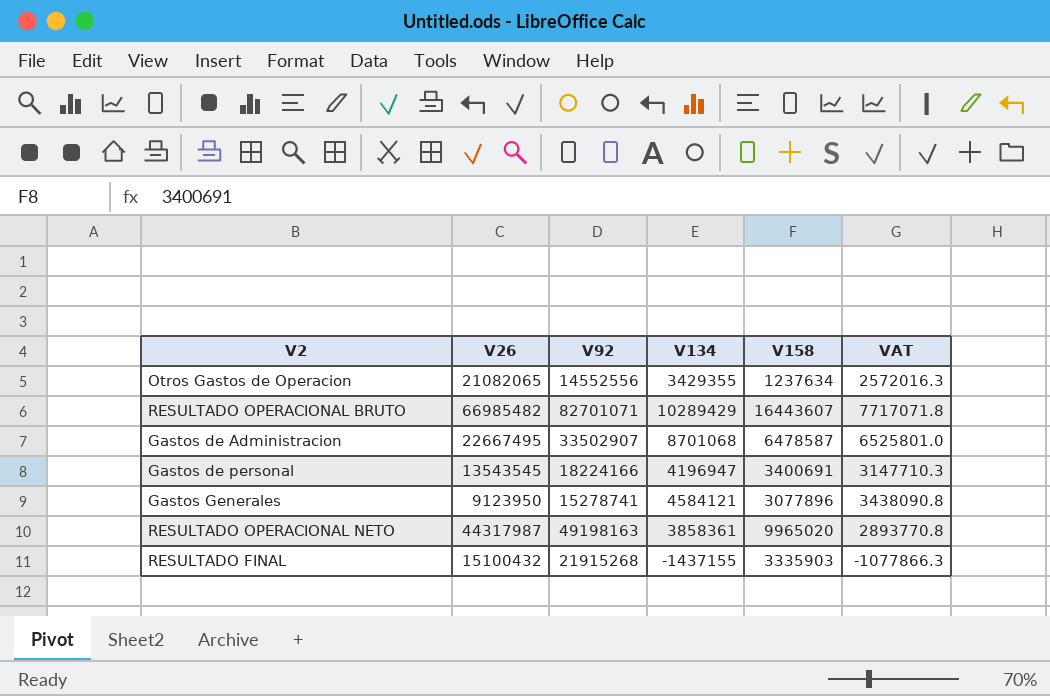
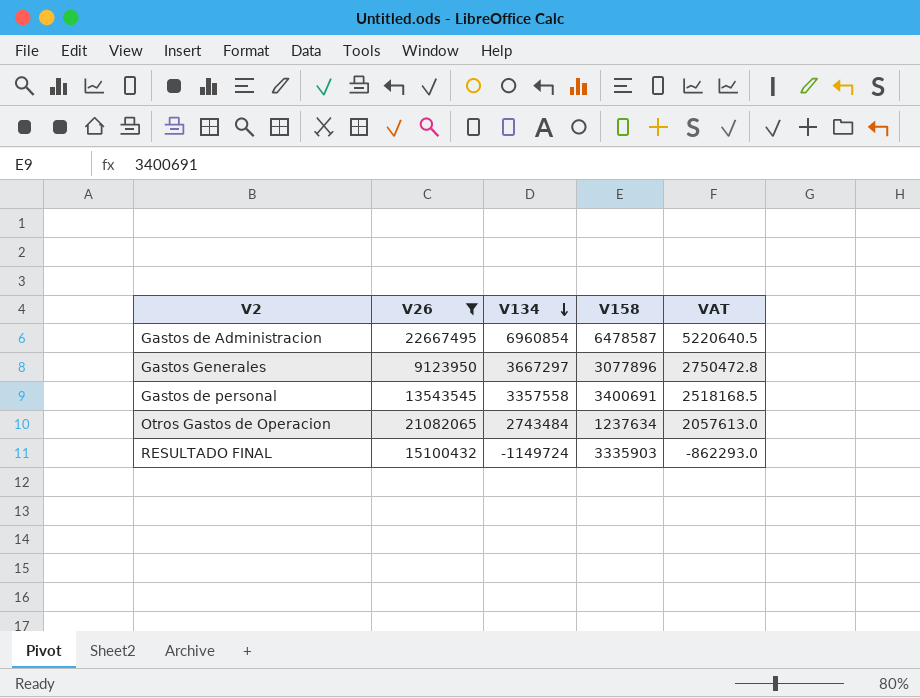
filter: none -> V26 <= 22667495
row order: none -> V134 descending
column V92 | position: 3 -> none
Gastos de Administracion | V134: 8701068 -> 6960854
Gastos de Administracion | VAT: 6525801.0 -> 5220640.5
Gastos Generales | V134: 4584121 -> 3667297
Gastos Generales | VAT: 3438090.8 -> 2750472.8
Gastos de personal | V134: 4196947 -> 3357558
Gastos de personal | VAT: 3147710.3 -> 2518168.5
Otros Gastos de Operacion | V134: 3429355 -> 2743484
Otros Gastos de Operacion | VAT: 2572016.3 -> 2057613.0
RESULTADO FINAL | V134: -1437155 -> -1149724
RESULTADO FINAL | VAT: -1077866.3 -> -862293.0

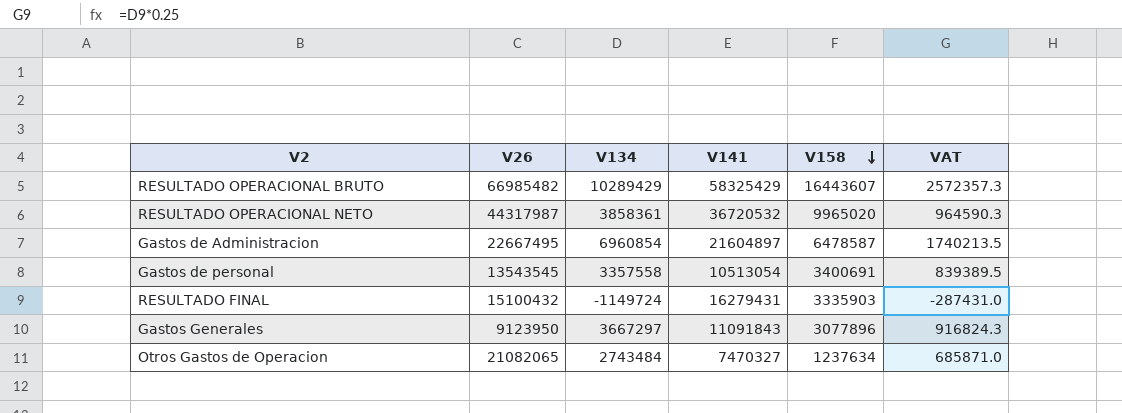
filter: V26 <= 22667495 -> none
row order: V134 descending -> V158 descending
column V141 | position: none -> 4
column VAT | formula: [V134] * 0.75 -> [V134] * 0.25

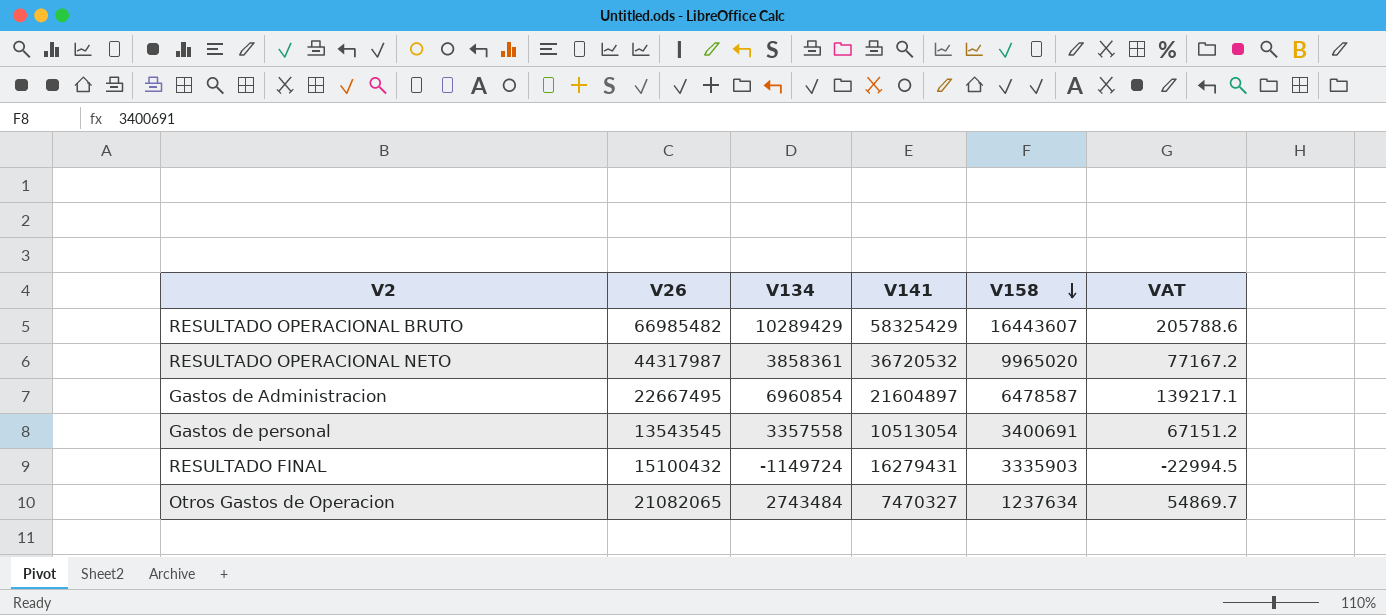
column VAT | formula: [V134] * 0.25 -> [V134] * 0.02
row Gastos Generales: 9123950 | 3667297 | 11091843 | 3077896 | 916824.3 -> none

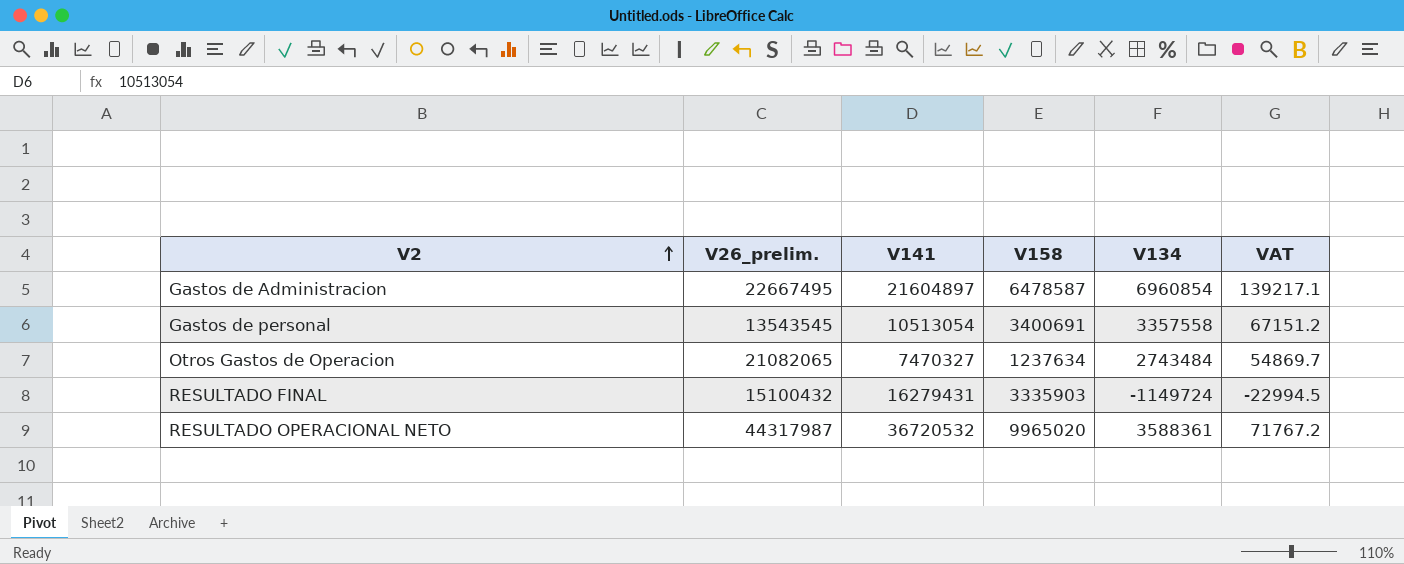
row order: V158 descending -> V2 ascending
column name: V26 -> V26_prelim.
column V134 | position: 3 -> 5
row RESULTADO OPERACIONAL BRUTO: 66985482 | 10289429 | 58325429 | 16443607 | 205788.6 -> none
RESULTADO OPERACIONAL NETO | V134: 3858361 -> 3588361
RESULTADO OPERACIONAL NETO | VAT: 77167.2 -> 71767.2

